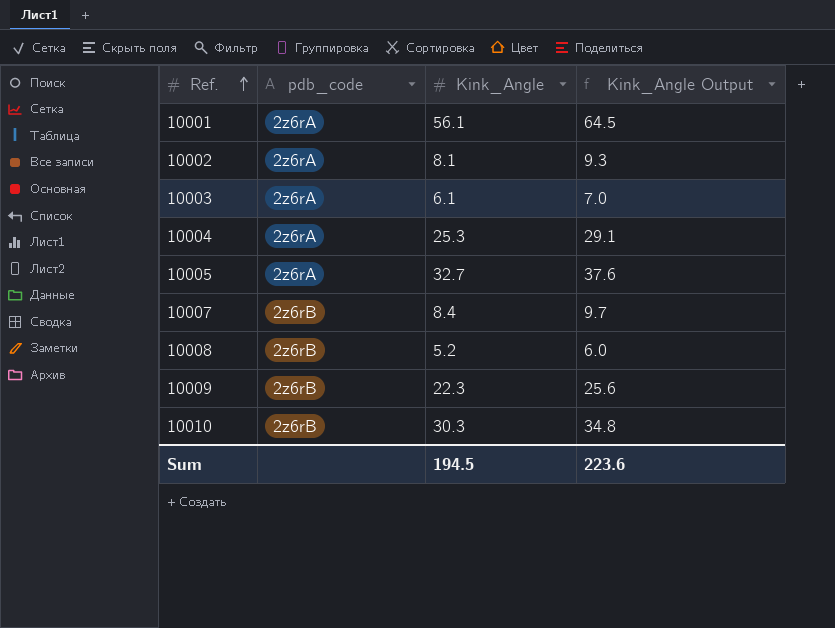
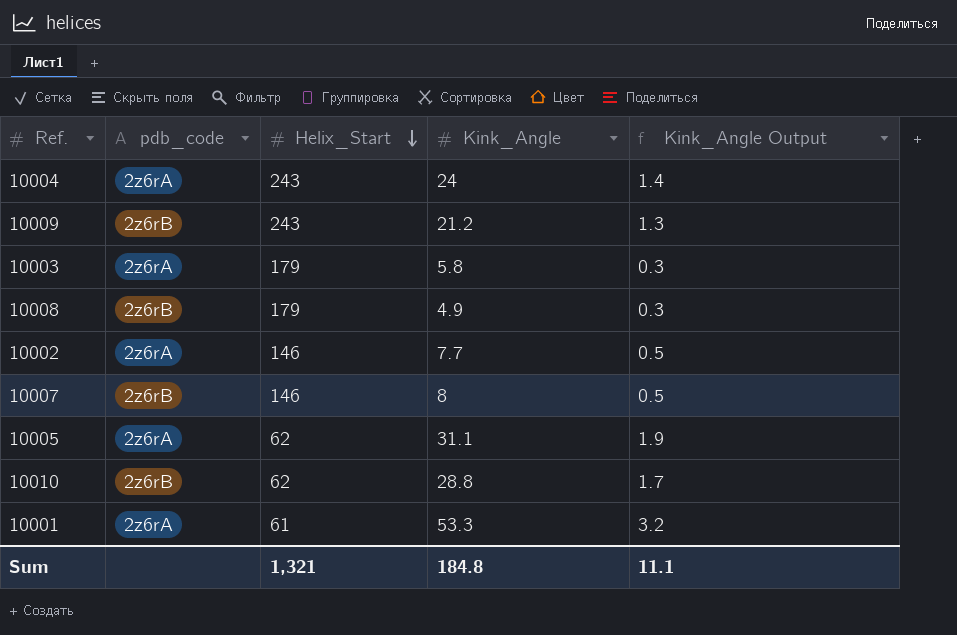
row order: Ref. ascending -> Helix_Start descending
column Helix_Start | position: none -> 3
column Kink_Angle Output | formula: [Kink_Angle] * 1.15 -> [Kink_Angle] * 0.06
10004 | Kink_Angle: 25.3 -> 24
10009 | Kink_Angle: 22.3 -> 21.2
10003 | Kink_Angle: 6.1 -> 5.8
10008 | Kink_Angle: 5.2 -> 4.9
10002 | Kink_Angle: 8.1 -> 7.7
10007 | Kink_Angle: 8.4 -> 8
10005 | Kink_Angle: 32.7 -> 31.1
10010 | Kink_Angle: 30.3 -> 28.8
10001 | Kink_Angle: 56.1 -> 53.3
Sum | Kink_Angle: 194.5 -> 184.8
Sum | Kink_Angle Output: 223.6 -> 11.1

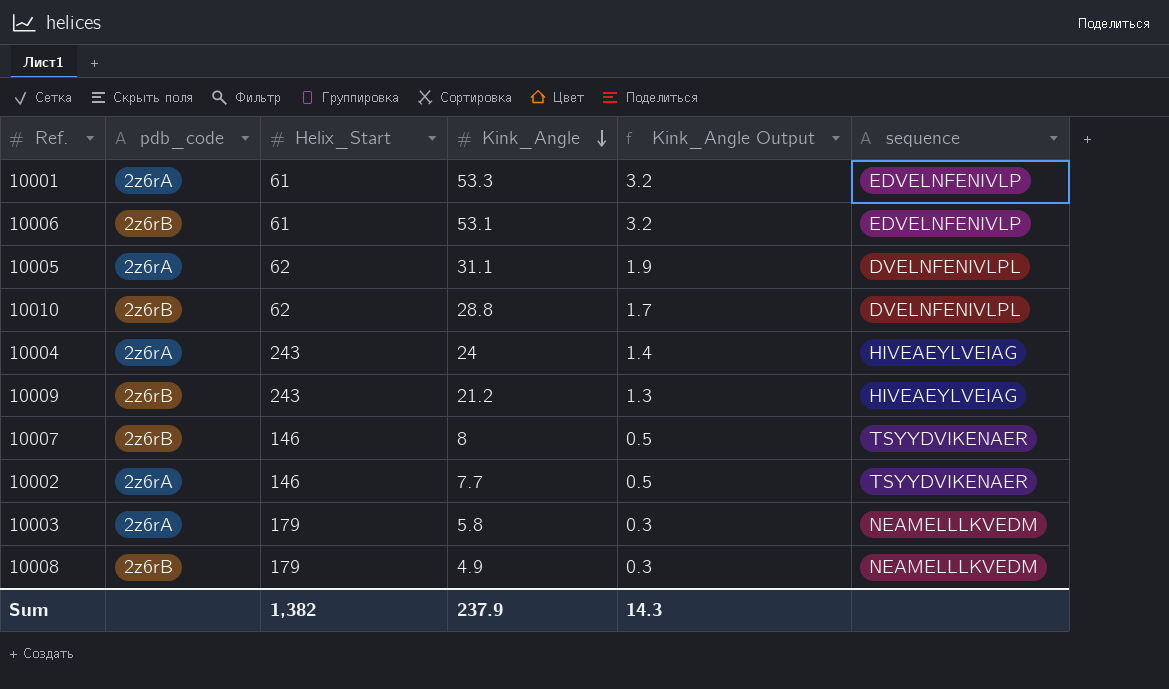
row order: Helix_Start descending -> Kink_Angle descending
column sequence | position: none -> 6
row 10006: none -> 2z6rB | 61 | 53.1 | 3.2 | EDVELNFENIVLP
Sum | Helix_Start: 1,321 -> 1,382
Sum | Kink_Angle: 184.8 -> 237.9
Sum | Kink_Angle Output: 11.1 -> 14.3

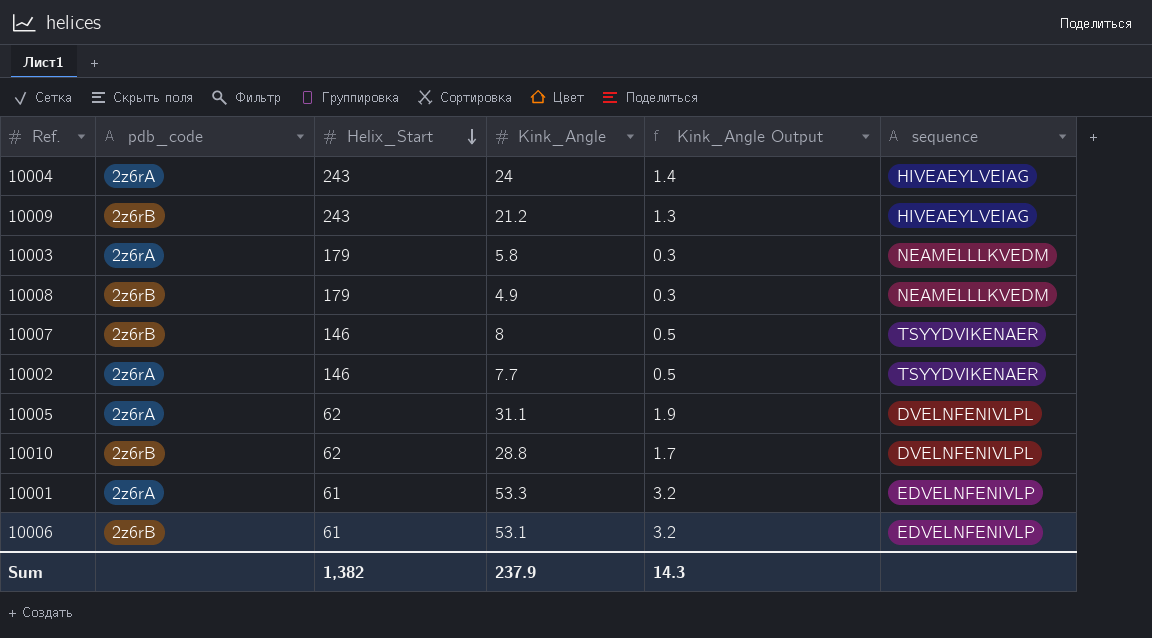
row order: Kink_Angle descending -> Helix_Start descending

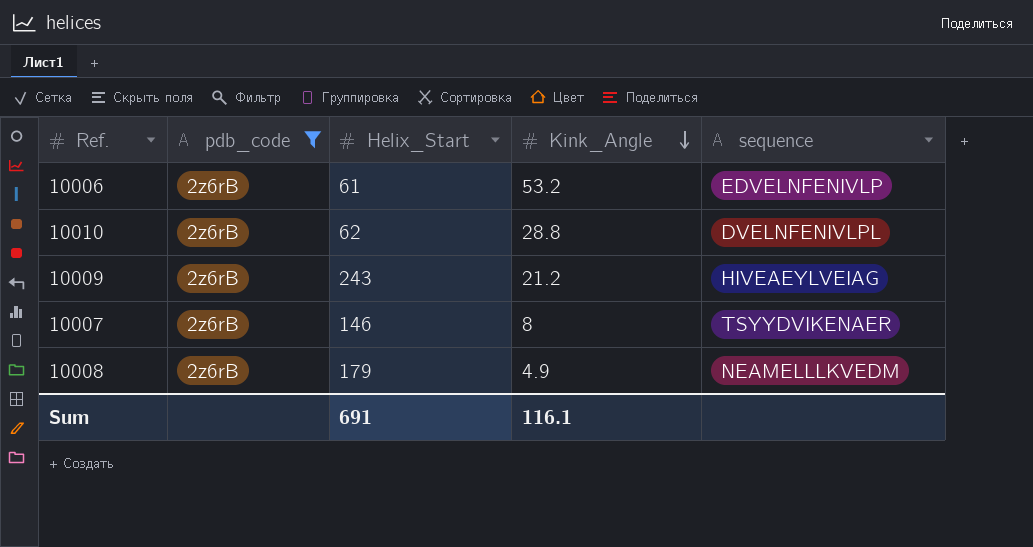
filter: none -> pdb_code = 2z6rB
row order: Helix_Start descending -> Kink_Angle descending
column Kink_Angle Output | formula: [Kink_Angle] * 0.06 -> none
10006 | Kink_Angle: 53.1 -> 53.2
Sum | Helix_Start: 1,382 -> 691
Sum | Kink_Angle: 237.9 -> 116.1

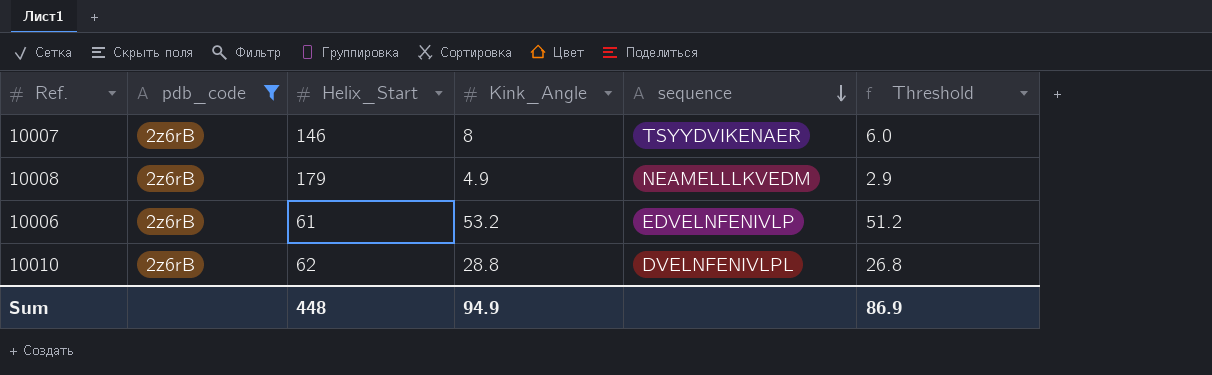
row order: Kink_Angle descending -> sequence descending
column Threshold | formula: none -> [Kink_Angle] - 2
row 10009: 2z6rB | 243 | 21.2 | HIVEAEYLVEIAG -> none
Sum | Helix_Start: 691 -> 448
Sum | Kink_Angle: 116.1 -> 94.9

